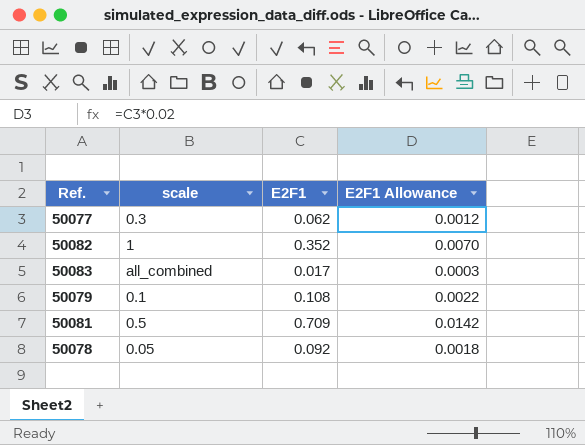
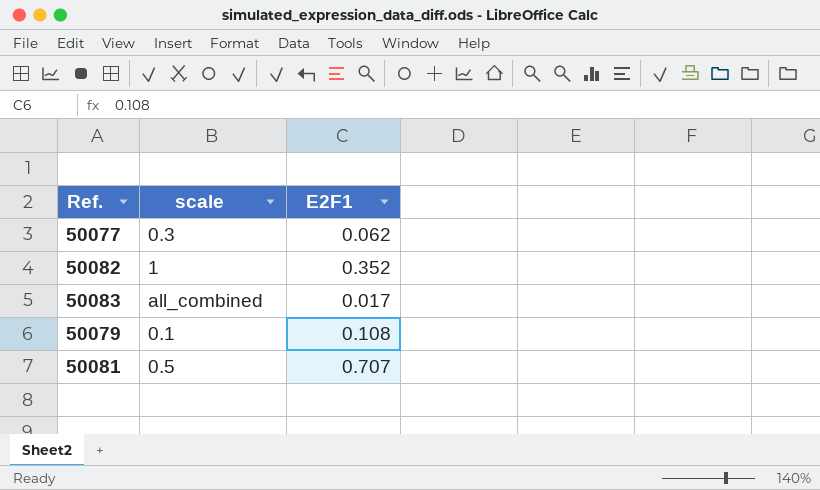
column E2F1 Allowance | formula: [E2F1] * 0.02 -> none
row 50078: 0.05 | 0.092 | 0.0018 -> none
50081 | E2F1: 0.709 -> 0.707

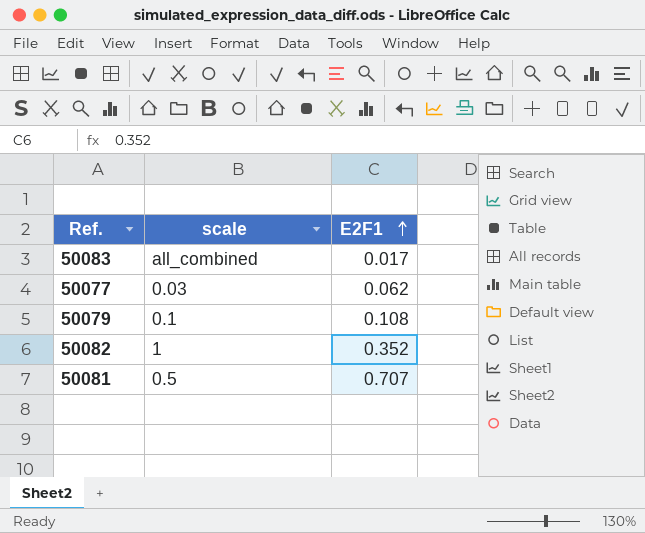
row order: none -> E2F1 ascending
50077 | scale: 0.3 -> 0.03

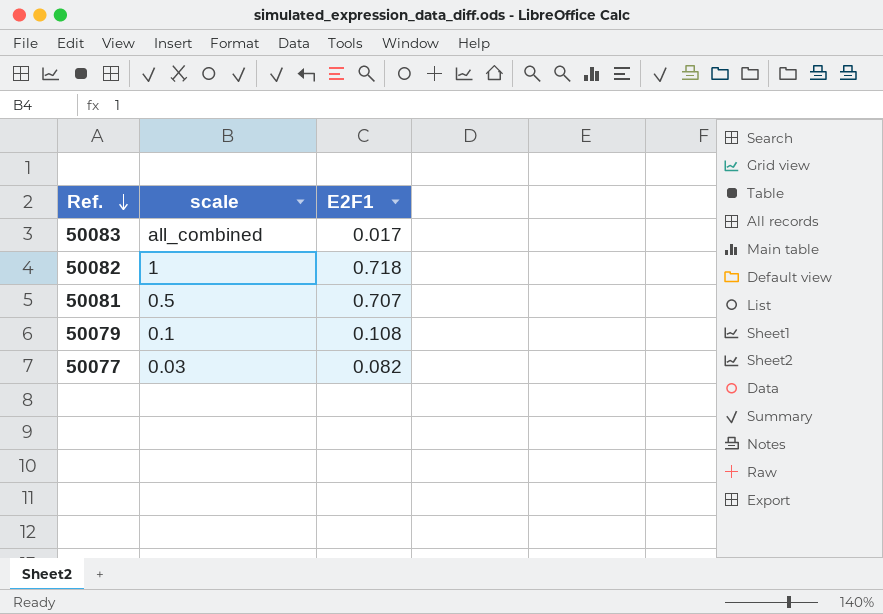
row order: E2F1 ascending -> Ref. descending
50082 | E2F1: 0.352 -> 0.718
50077 | E2F1: 0.062 -> 0.082

